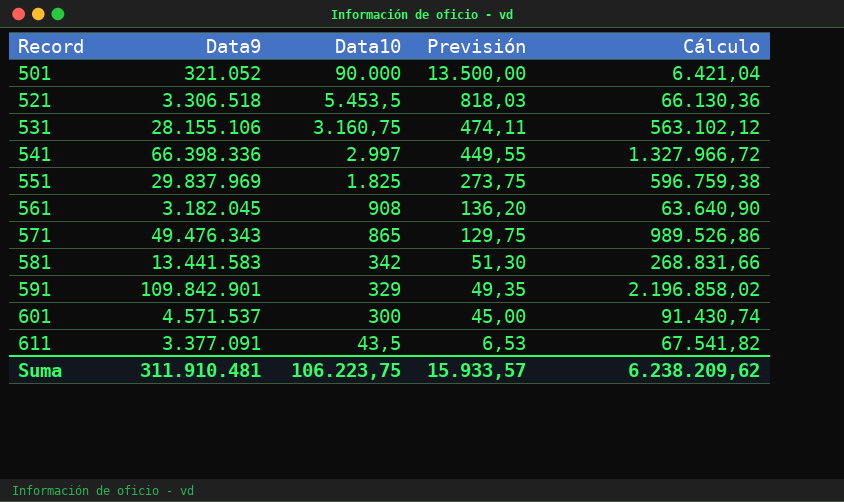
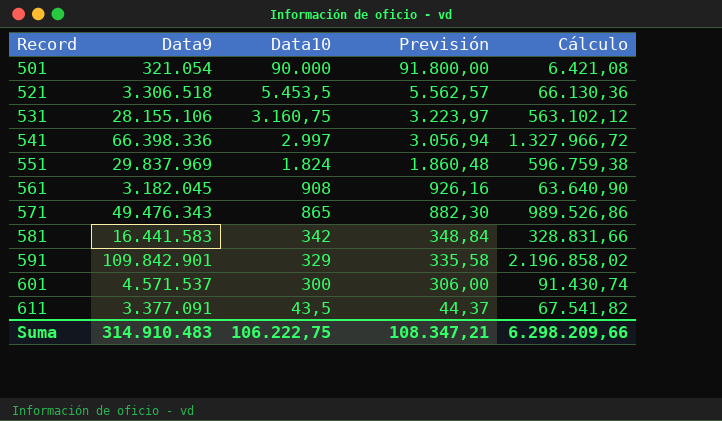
column Previsión | formula: [Data10] * 0,15 -> [Data10] * 1,02
501 | Data9: 321.052 -> 321.054
501 | Cálculo: 6.421,04 -> 6.421,08
551 | Data10: 1.825 -> 1.824
581 | Data9: 13.441.583 -> 16.441.583
581 | Cálculo: 268.831,66 -> 328.831,66
Suma | Data9: 311.910.481 -> 314.910.483
Suma | Data10: 106.223,75 -> 106.222,75
Suma | Previsión: 15.933,57 -> 108.347,21
Suma | Cálculo: 6.238.209,62 -> 6.298.209,66

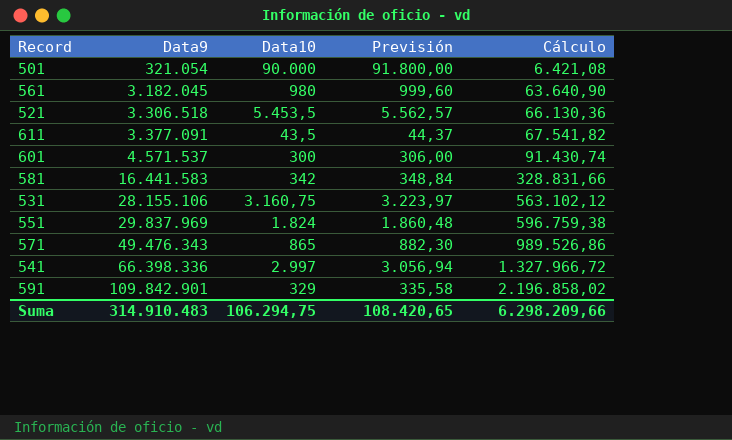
row order: Record ascending -> Data9 ascending
561 | Data10: 908 -> 980
561 | Previsión: 926,16 -> 999,60
Suma | Data10: 106.222,75 -> 106.294,75
Suma | Previsión: 108.347,21 -> 108.420,65

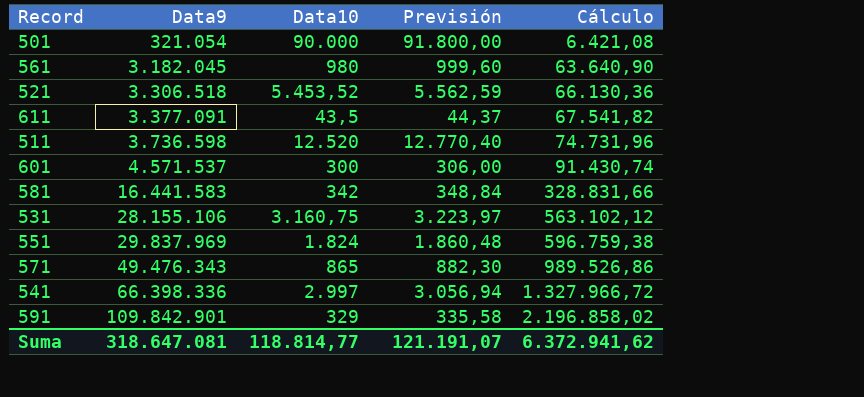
521 | Data10: 5.453,5 -> 5.453,52
521 | Previsión: 5.562,57 -> 5.562,59
row 511: none -> 3.736.598 | 12.520 | 12.770,40 | 74.731,96
Suma | Data9: 314.910.483 -> 318.647.081
Suma | Data10: 106.294,75 -> 118.814,77
Suma | Previsión: 108.420,65 -> 121.191,07
Suma | Cálculo: 6.298.209,66 -> 6.372.941,62

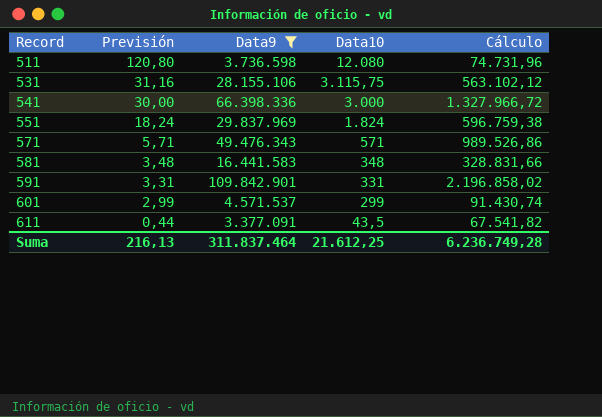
filter: none -> Data9 >= 3.377.091
row order: Data9 ascending -> Record ascending
column Previsión | formula: [Data10] * 1,02 -> [Data10] * 0,01
column Previsión | position: 4 -> 2
511 | Data10: 12.520 -> 12.080
531 | Data10: 3.160,75 -> 3.115,75
541 | Data10: 2.997 -> 3.000
571 | Data10: 865 -> 571
581 | Data10: 342 -> 348
591 | Data10: 329 -> 331
601 | Data10: 300 -> 299
Suma | Previsión: 121.191,07 -> 216,13
Suma | Data9: 318.647.081 -> 311.837.464
Suma | Data10: 118.814,77 -> 21.612,25
Suma | Cálculo: 6.372.941,62 -> 6.236.749,28

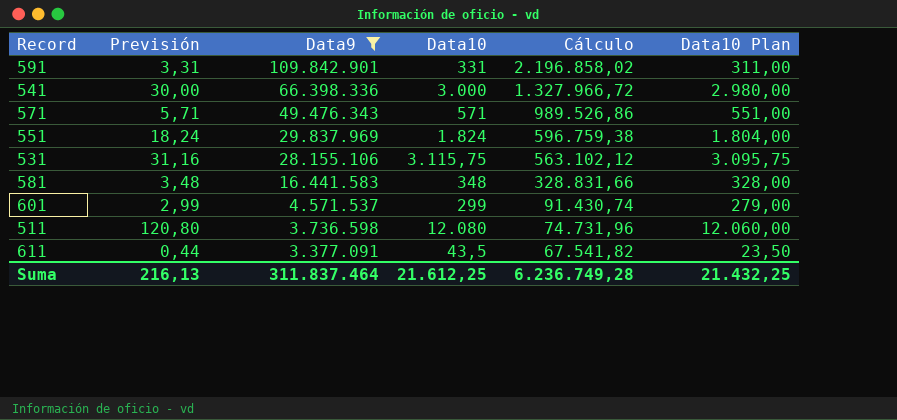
row order: Record ascending -> Data9 descending
column Data10 Plan | formula: none -> [Data10] - 20

